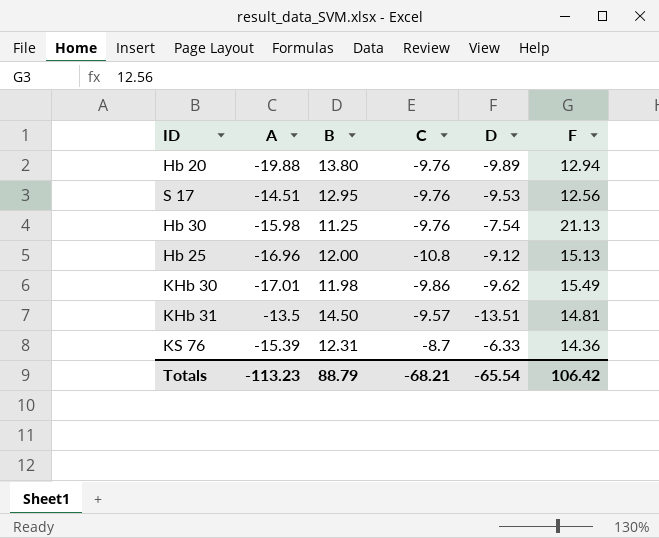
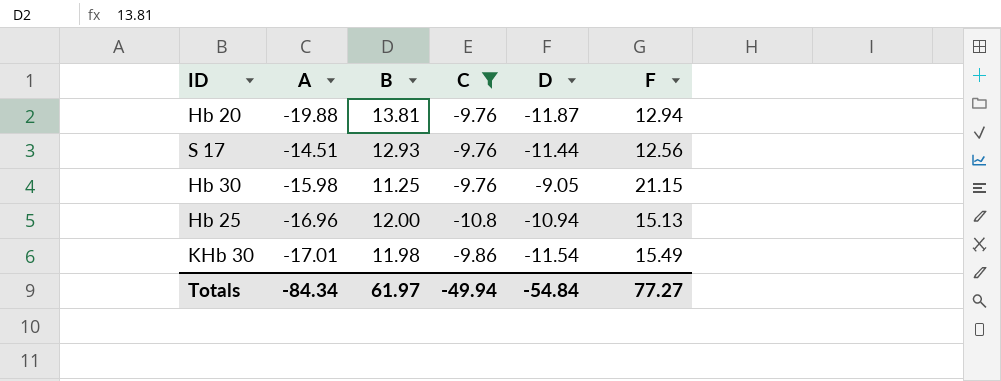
filter: none -> C <= -9.76
Hb 20 | B: 13.80 -> 13.81
Hb 20 | D: -9.89 -> -11.87
S 17 | B: 12.95 -> 12.93
S 17 | D: -9.53 -> -11.44
Hb 30 | D: -7.54 -> -9.05
Hb 30 | F: 21.13 -> 21.15
Hb 25 | D: -9.12 -> -10.94
KHb 30 | D: -9.62 -> -11.54
Totals | A: -113.23 -> -84.34
Totals | B: 88.79 -> 61.97
Totals | C: -68.21 -> -49.94
Totals | D: -65.54 -> -54.84
Totals | F: 106.42 -> 77.27

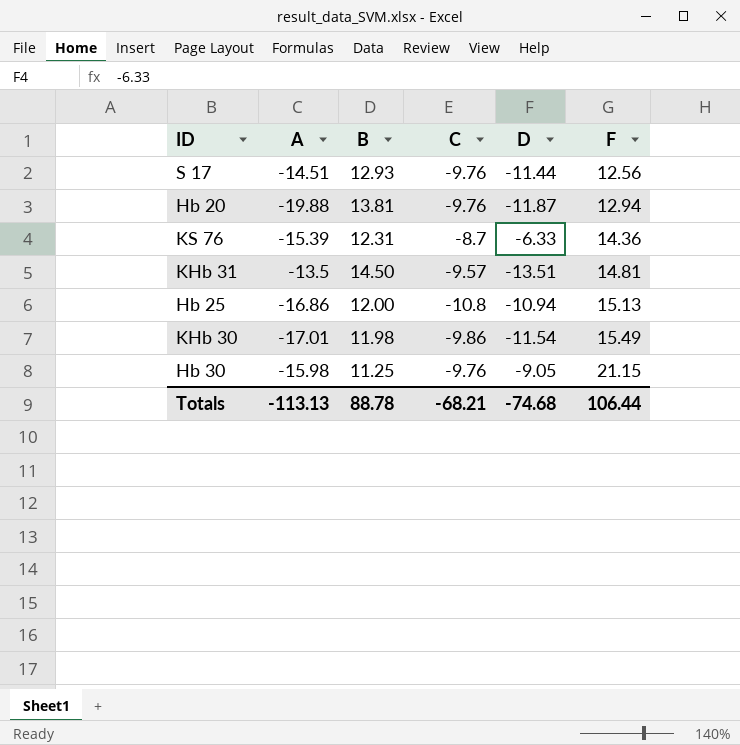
filter: C <= -9.76 -> none
row order: none -> F ascending
Hb 25 | A: -16.96 -> -16.86
Totals | A: -84.34 -> -113.13
Totals | B: 61.97 -> 88.78
Totals | C: -49.94 -> -68.21
Totals | D: -54.84 -> -74.68
Totals | F: 77.27 -> 106.44

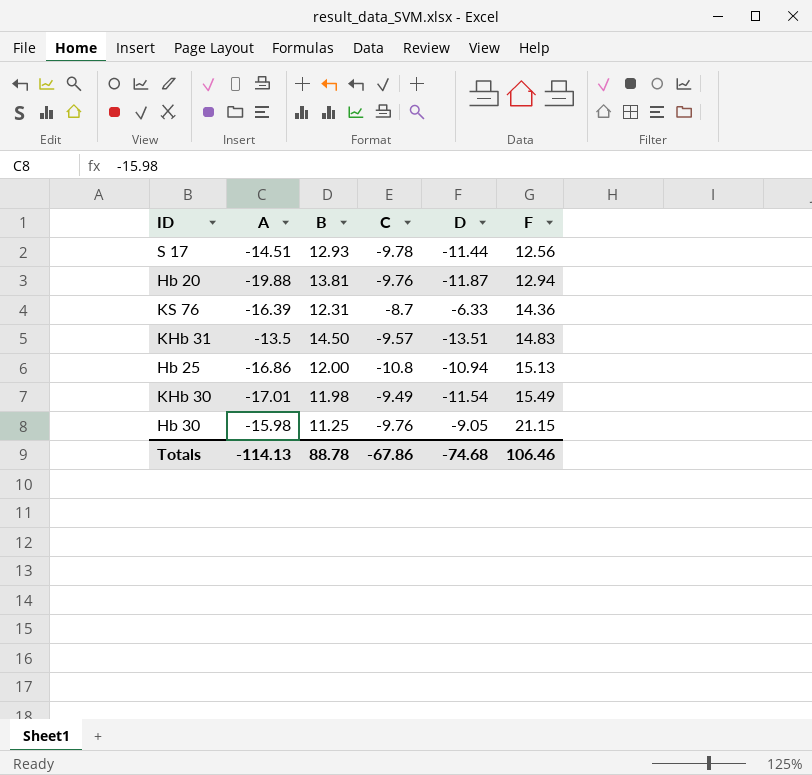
S 17 | C: -9.76 -> -9.78
KS 76 | A: -15.39 -> -16.39
KHb 31 | F: 14.81 -> 14.83
KHb 30 | C: -9.86 -> -9.49
Totals | A: -113.13 -> -114.13
Totals | C: -68.21 -> -67.86
Totals | F: 106.44 -> 106.46

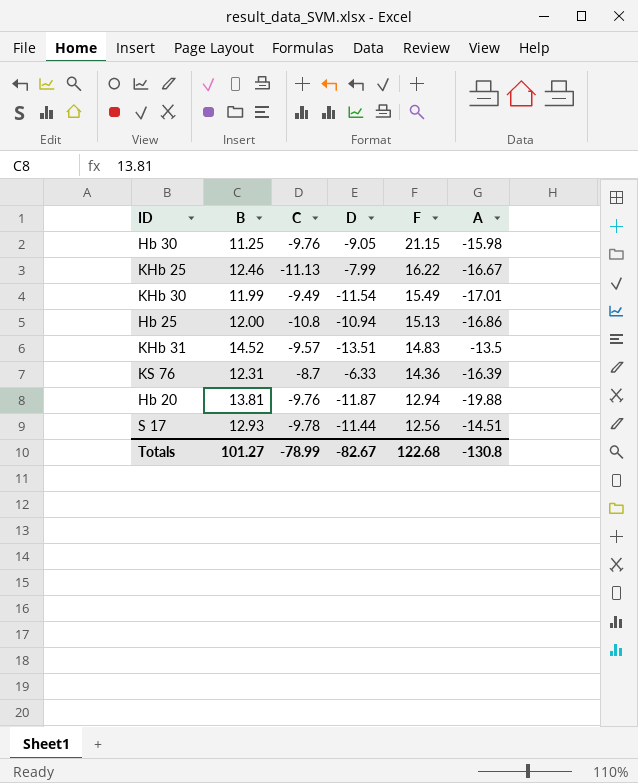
row order: F ascending -> F descending
column A | position: 2 -> 6
row KHb 25: none -> 12.46 | -11.13 | -7.99 | 16.22 | -16.67
KHb 30 | B: 11.98 -> 11.99
KHb 31 | B: 14.50 -> 14.52
Totals | B: 88.78 -> 101.27
Totals | C: -67.86 -> -78.99
Totals | D: -74.68 -> -82.67
Totals | F: 106.46 -> 122.68
Totals | A: -114.13 -> -130.8

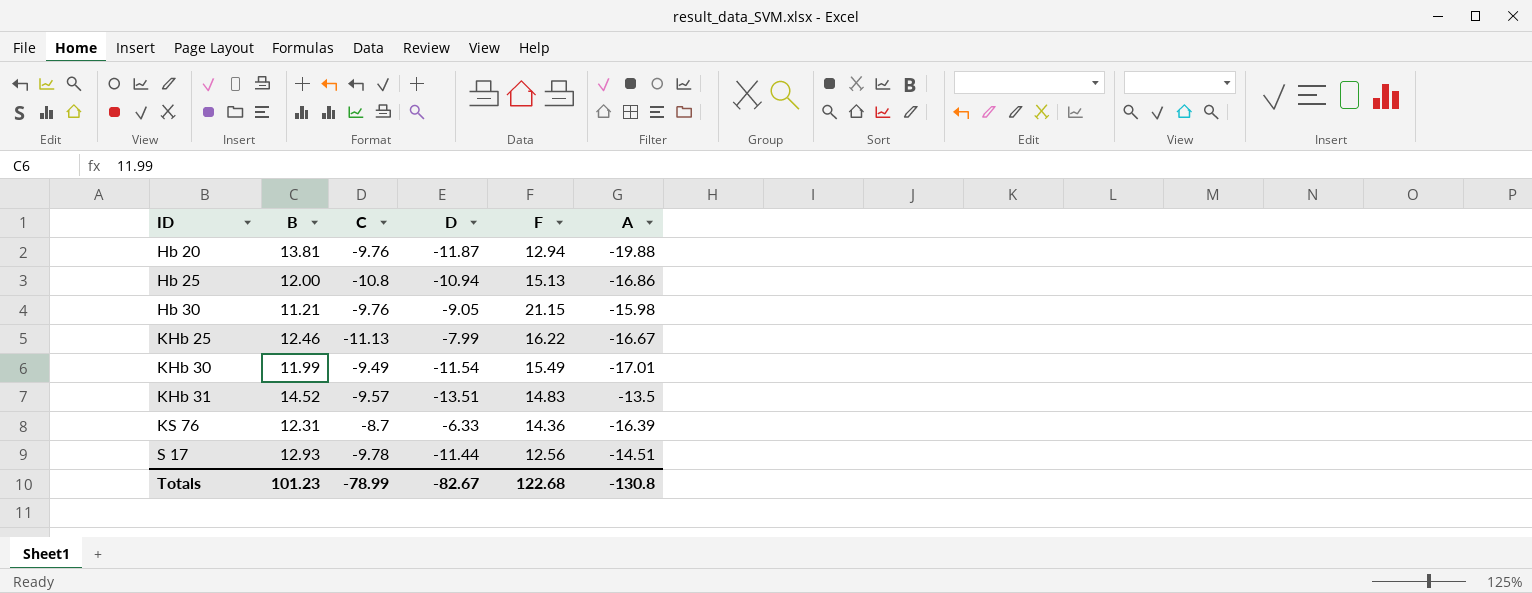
row order: F descending -> ID ascending
Hb 30 | B: 11.25 -> 11.21
Totals | B: 101.27 -> 101.23

